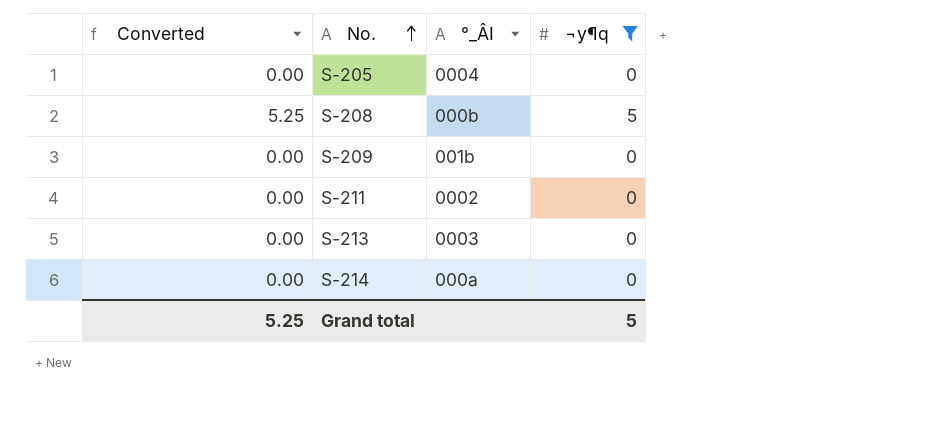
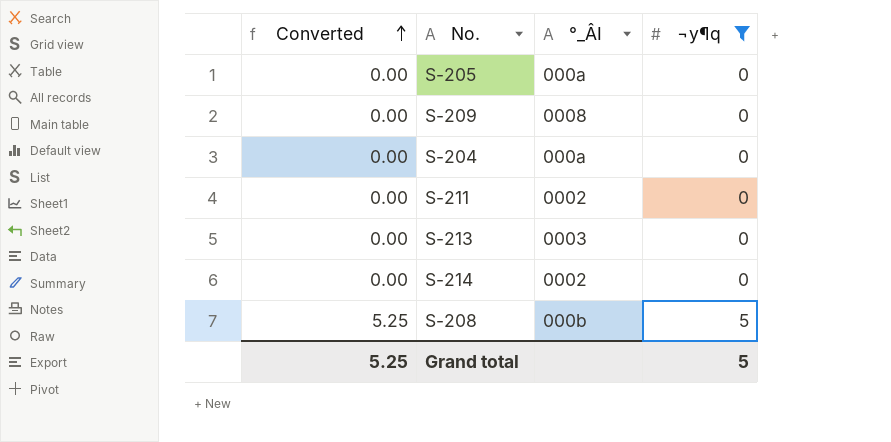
row order: No. ascending -> Converted ascending
S-205 | °_ÂI: 0004 -> 000a
S-209 | °_ÂI: 001b -> 0008
row S-204: none -> 0.00 | 000a | 0
S-214 | °_ÂI: 000a -> 0002

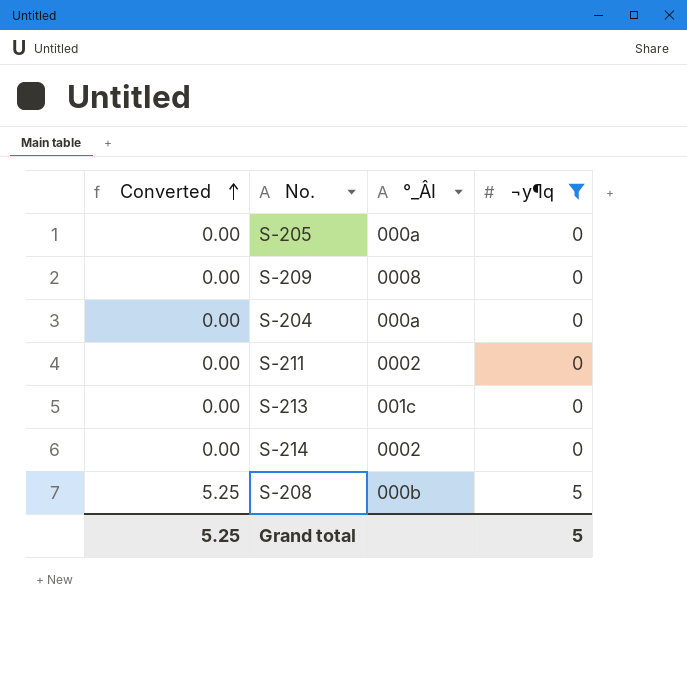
S-213 | °_ÂI: 0003 -> 001c

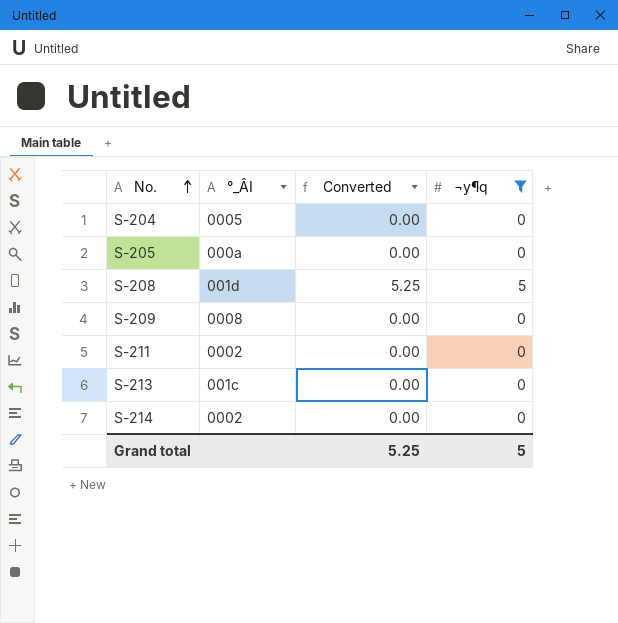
row order: Converted ascending -> No. ascending
column Converted | position: 1 -> 3
S-204 | °_ÂI: 000a -> 0005
S-208 | °_ÂI: 000b -> 001d

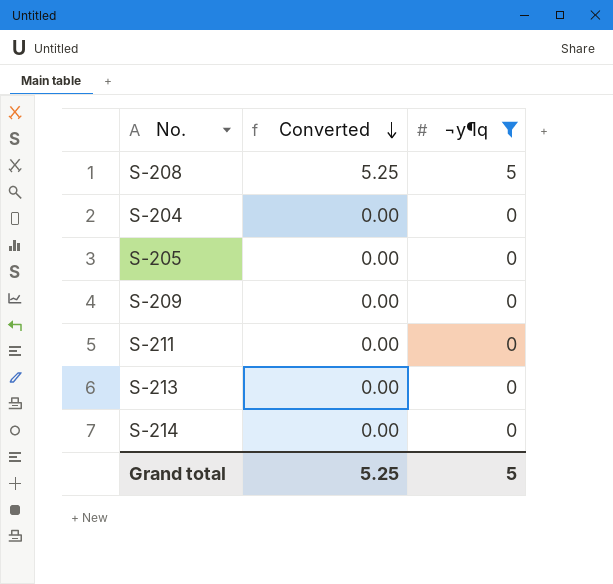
row order: No. ascending -> Converted descending
column °_ÂI | position: 2 -> none

